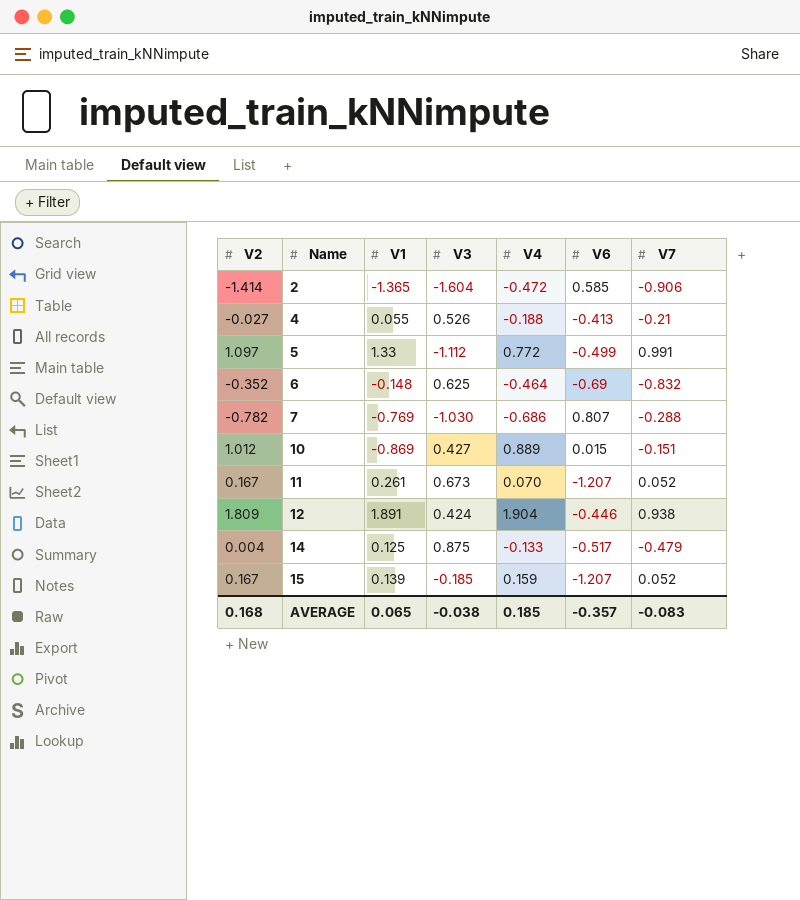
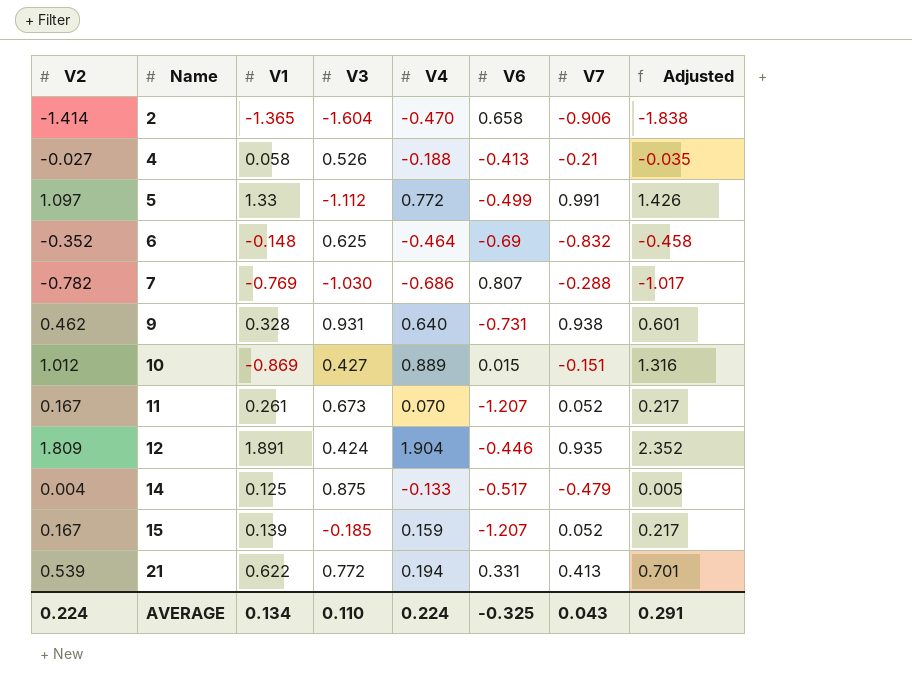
column Adjusted | formula: none -> [V2] * 1.3
2 | V4: -0.472 -> -0.470
2 | V6: 0.585 -> 0.658
4 | V1: 0.055 -> 0.058
row 9: none -> 0.462 | 0.328 | 0.931 | 0.640 | -0.731 | 0.938 | 0.601
12 | V7: 0.938 -> 0.935
row 21: none -> 0.539 | 0.622 | 0.772 | 0.194 | 0.331 | 0.413 | 0.701
AVERAGE | V2: 0.168 -> 0.224
AVERAGE | V1: 0.065 -> 0.134
AVERAGE | V3: -0.038 -> 0.110
AVERAGE | V4: 0.185 -> 0.224
AVERAGE | V6: -0.357 -> -0.325
AVERAGE | V7: -0.083 -> 0.043

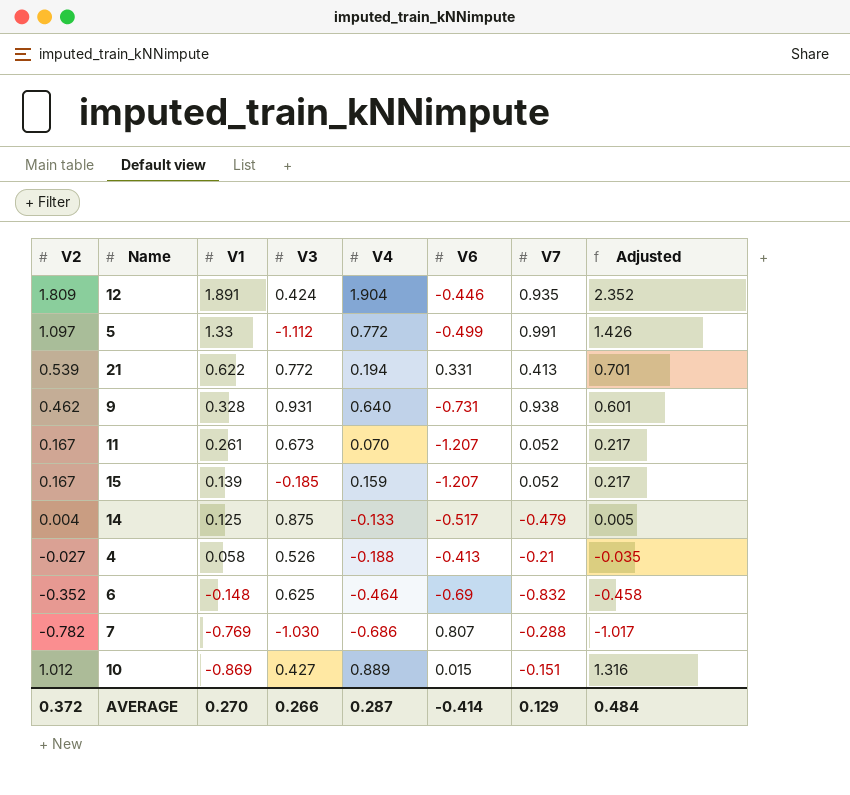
row order: Name ascending -> V1 descending
row 2: -1.414 | -1.365 | -1.604 | -0.470 | 0.658 | -0.906 | -1.838 -> none
AVERAGE | V2: 0.224 -> 0.372
AVERAGE | V1: 0.134 -> 0.270
AVERAGE | V3: 0.110 -> 0.266
AVERAGE | V4: 0.224 -> 0.287
AVERAGE | V6: -0.325 -> -0.414
AVERAGE | V7: 0.043 -> 0.129
AVERAGE | Adjusted: 0.291 -> 0.484

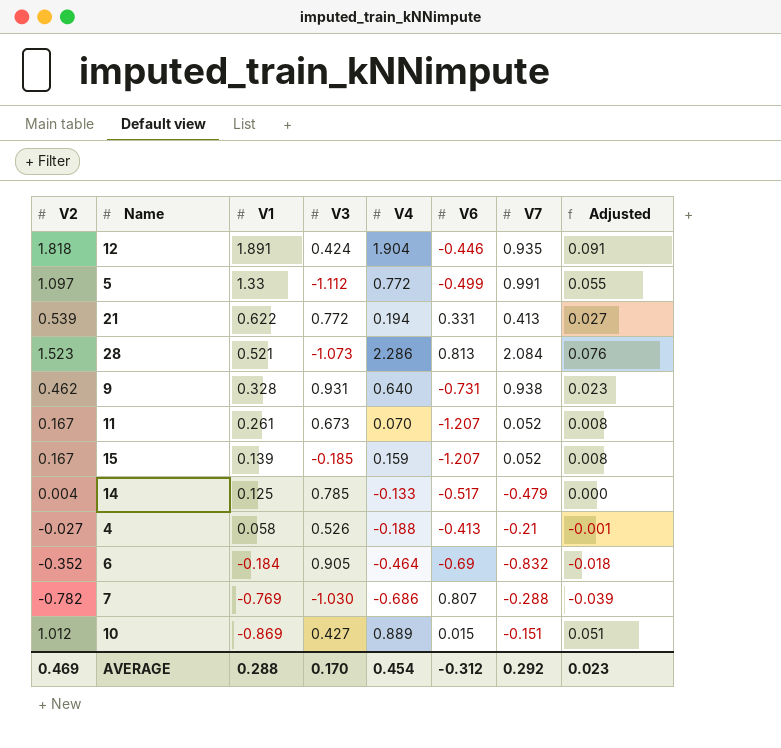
column Adjusted | formula: [V2] * 1.3 -> [V2] * 0.05
12 | V2: 1.809 -> 1.818
row 28: none -> 1.523 | 0.521 | -1.073 | 2.286 | 0.813 | 2.084 | 0.076
14 | V3: 0.875 -> 0.785
6 | V1: -0.148 -> -0.184
6 | V3: 0.625 -> 0.905
AVERAGE | V2: 0.372 -> 0.469
AVERAGE | V1: 0.270 -> 0.288
AVERAGE | V3: 0.266 -> 0.170
AVERAGE | V4: 0.287 -> 0.454
AVERAGE | V6: -0.414 -> -0.312
AVERAGE | V7: 0.129 -> 0.292
AVERAGE | Adjusted: 0.484 -> 0.023

